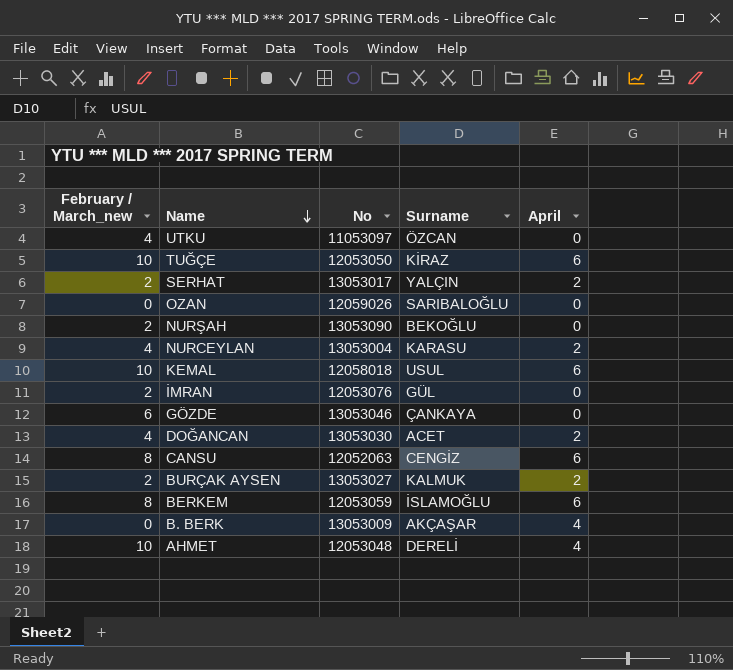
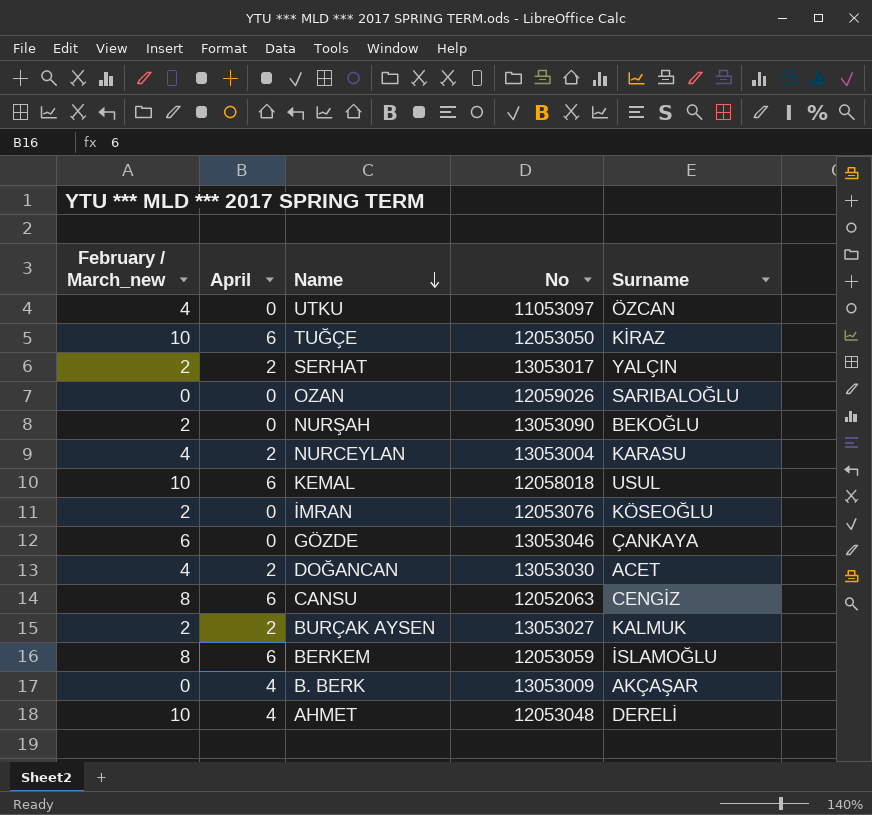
column April | position: 5 -> 2
İMRAN | Surname: GÜL -> KÖSEOĞLU

